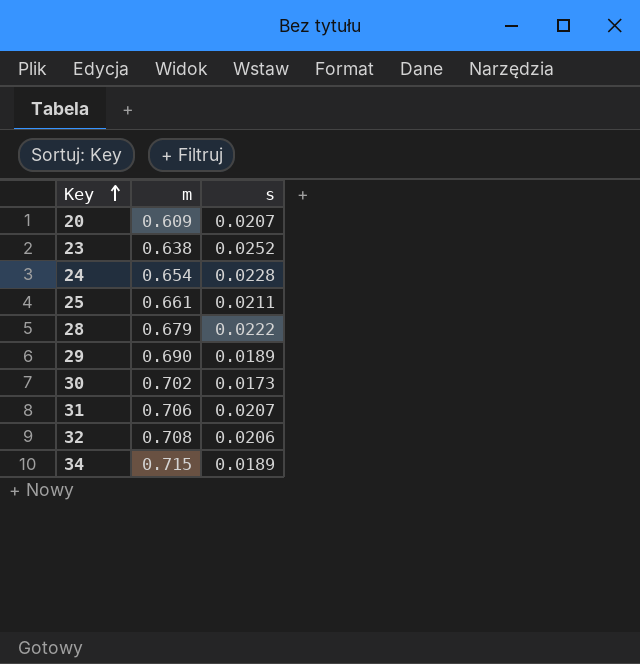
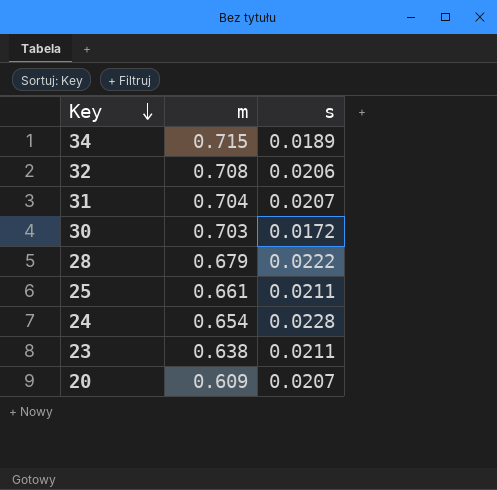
row order: Key ascending -> Key descending
row 29: 0.690 | 0.0189 -> none
31 | m: 0.706 -> 0.704
30 | m: 0.702 -> 0.703
30 | s: 0.0173 -> 0.0172
23 | s: 0.0252 -> 0.0211

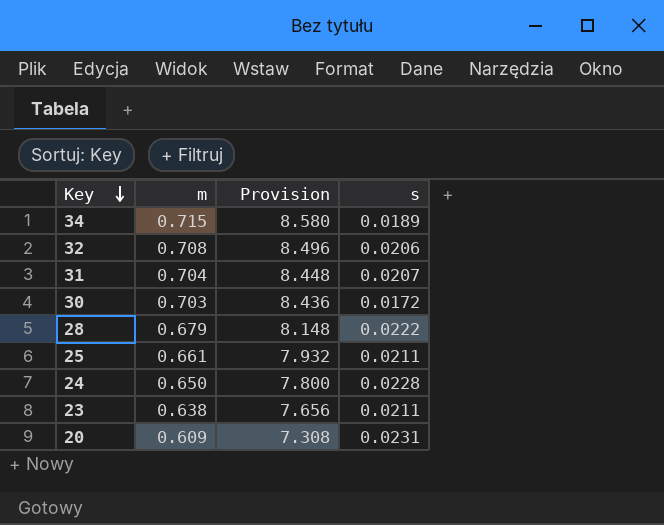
column Provision | formula: none -> [m] * 12
24 | m: 0.654 -> 0.650
20 | s: 0.0207 -> 0.0231

